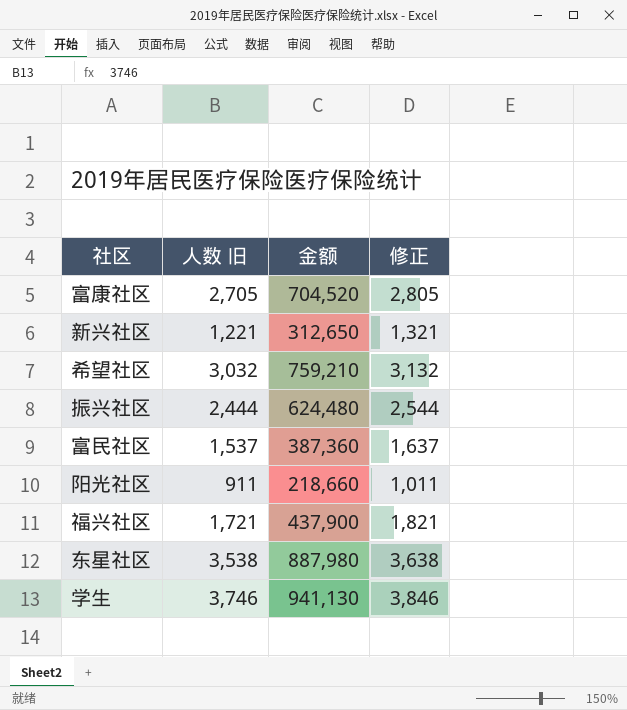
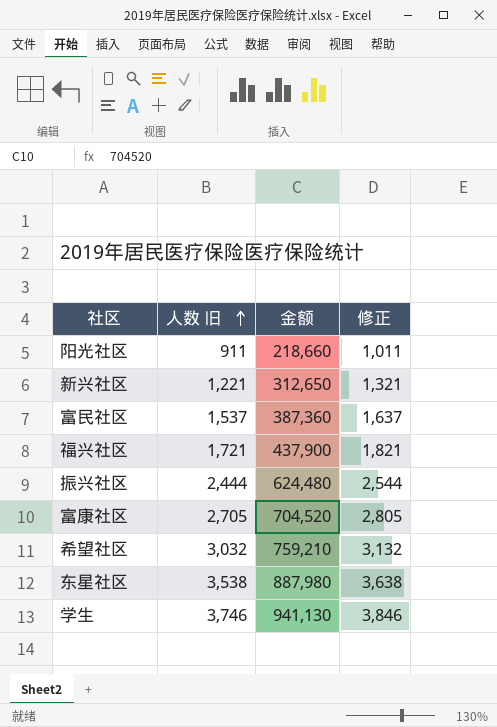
row order: none -> 人数 旧 ascending

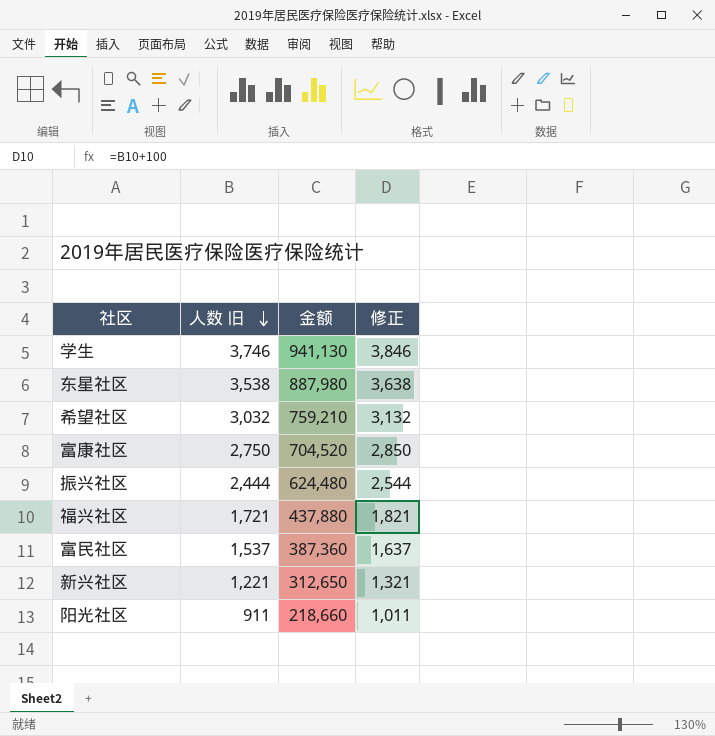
row order: 人数 旧 ascending -> 人数 旧 descending
富康社区 | 人数 旧: 2,705 -> 2,750
富康社区 | 修正: 2,805 -> 2,850
福兴社区 | 金额: 437,900 -> 437,880

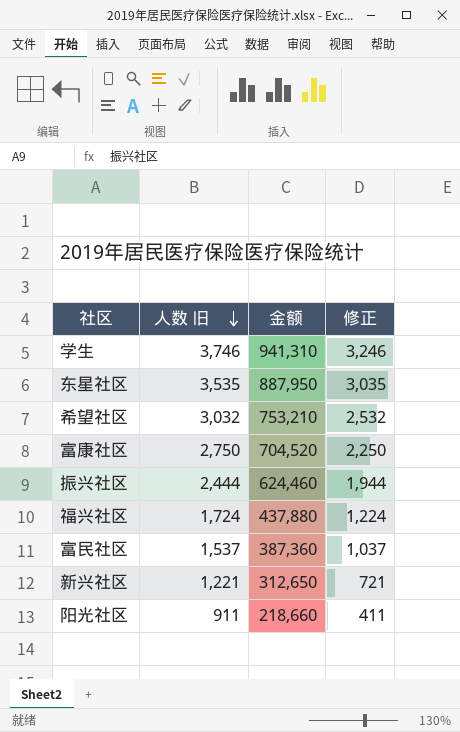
column 修正 | formula: [人数 旧] + 100 -> [人数 旧] - 500
学生 | 金额: 941,130 -> 941,310
东星社区 | 人数 旧: 3,538 -> 3,535
东星社区 | 金额: 887,980 -> 887,950
希望社区 | 金额: 759,210 -> 753,210
振兴社区 | 金额: 624,480 -> 624,460
福兴社区 | 人数 旧: 1,721 -> 1,724

